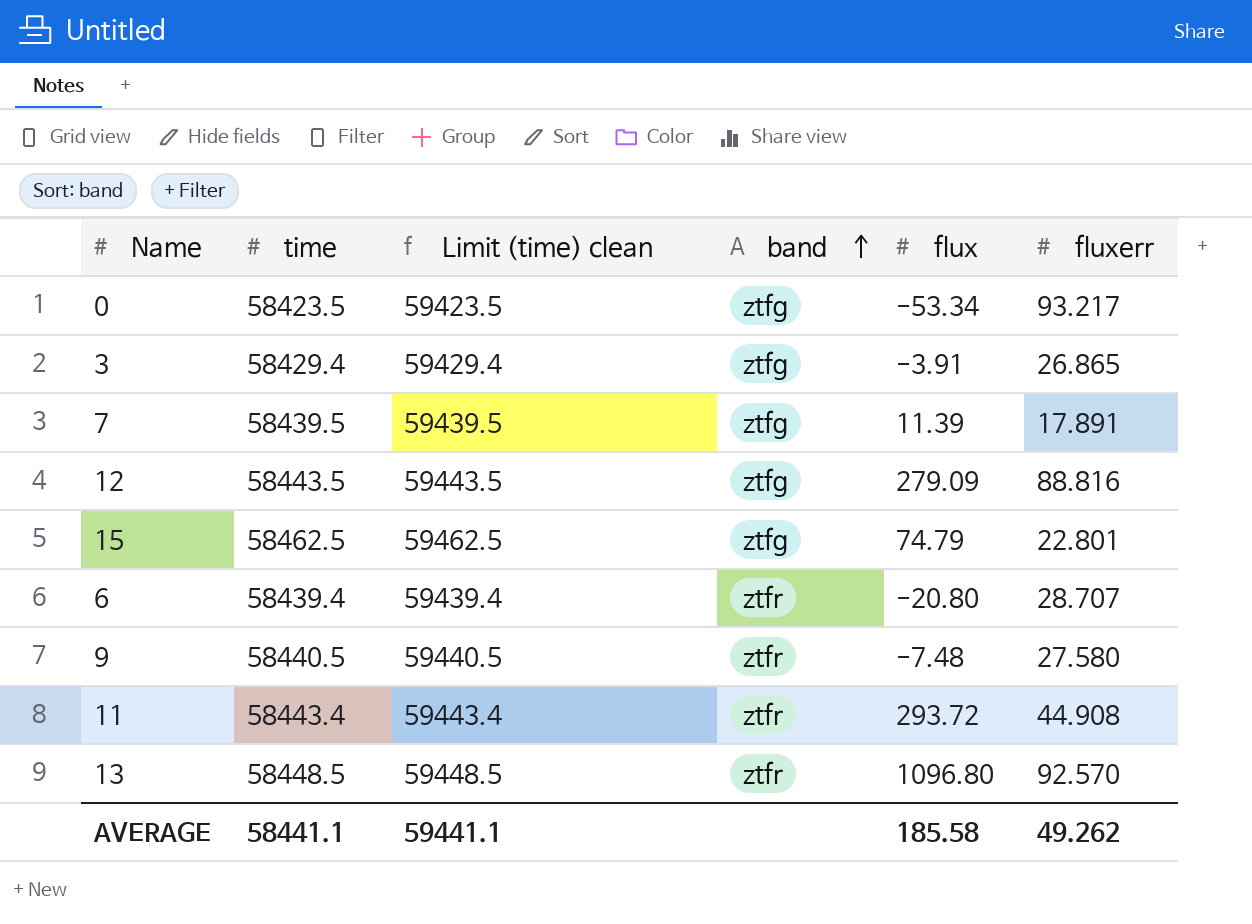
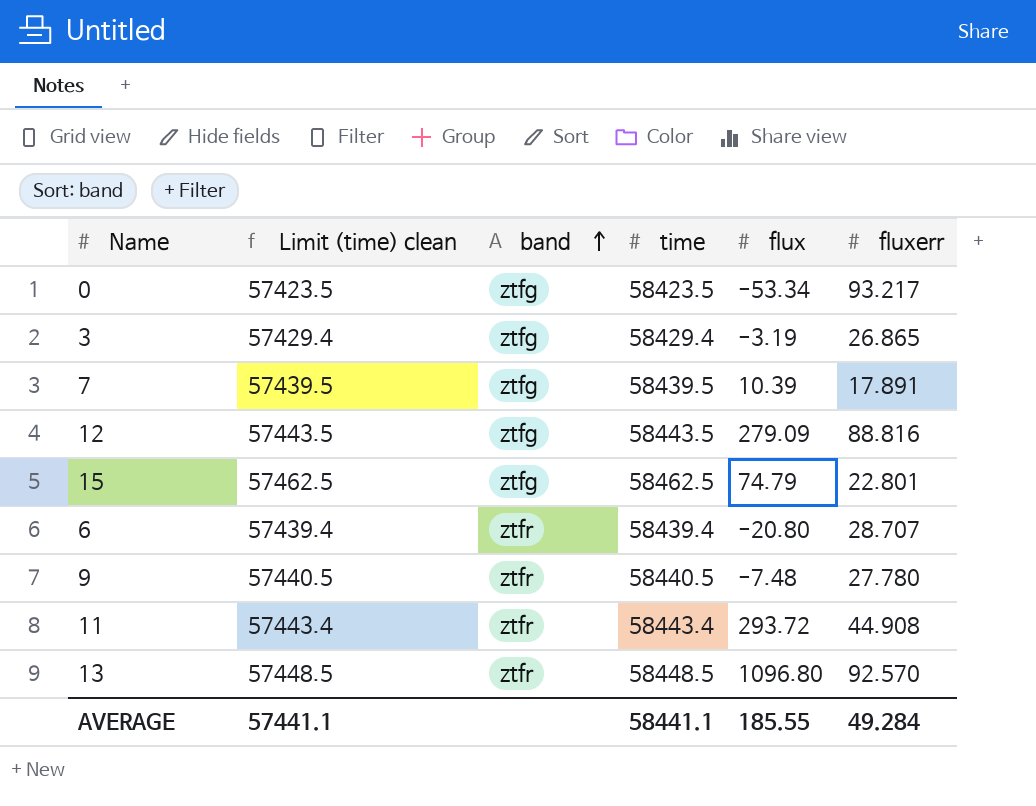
column Limit (time) clean | formula: [time] + 1000 -> [time] - 1000
column time | position: 2 -> 4
3 | flux: -3.91 -> -3.19
7 | flux: 11.39 -> 10.39
9 | fluxerr: 27.580 -> 27.780
AVERAGE | Limit (time) clean: 59441.1 -> 57441.1
AVERAGE | flux: 185.58 -> 185.55
AVERAGE | fluxerr: 49.262 -> 49.284

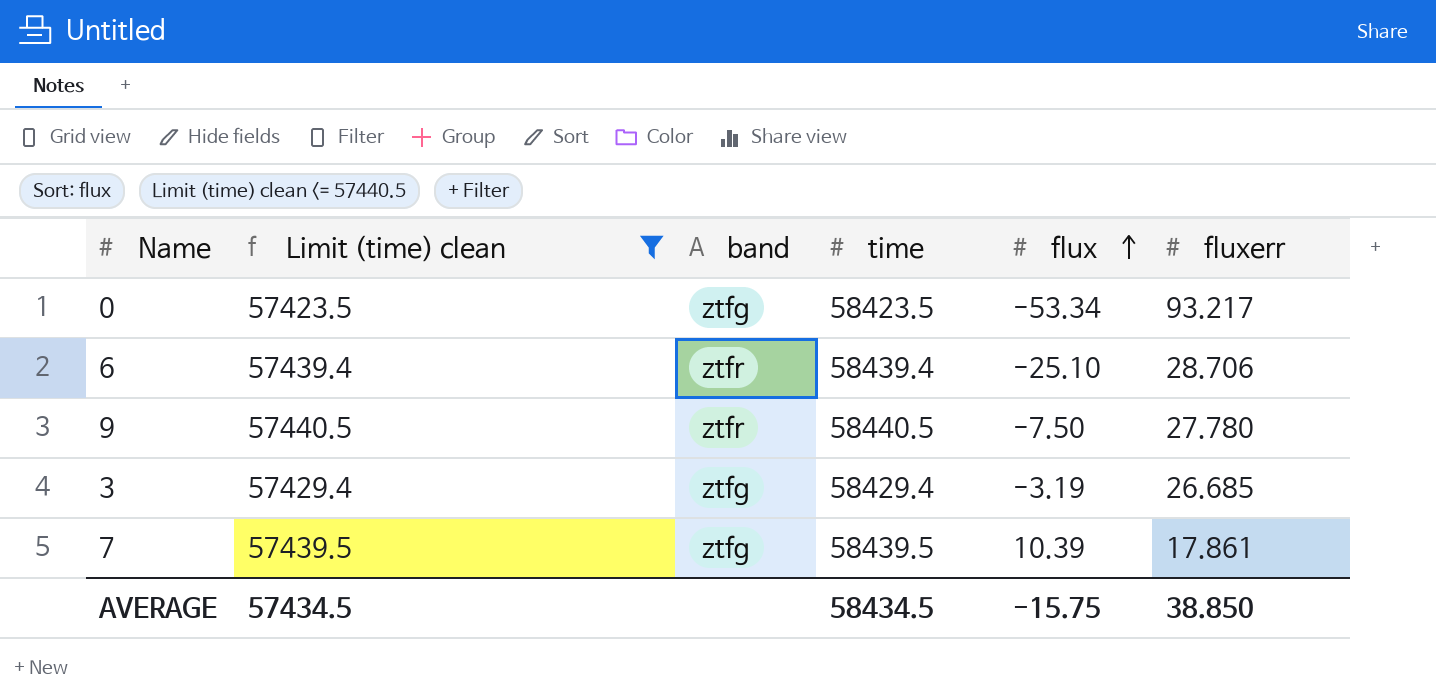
filter: none -> Limit (time) clean <= 57440.5
row order: band ascending -> flux ascending
6 | flux: -20.80 -> -25.10
6 | fluxerr: 28.707 -> 28.706
9 | flux: -7.48 -> -7.50
3 | fluxerr: 26.865 -> 26.685
7 | fluxerr: 17.891 -> 17.861
AVERAGE | Limit (time) clean: 57441.1 -> 57434.5
AVERAGE | time: 58441.1 -> 58434.5
AVERAGE | flux: 185.55 -> -15.75
AVERAGE | fluxerr: 49.284 -> 38.850

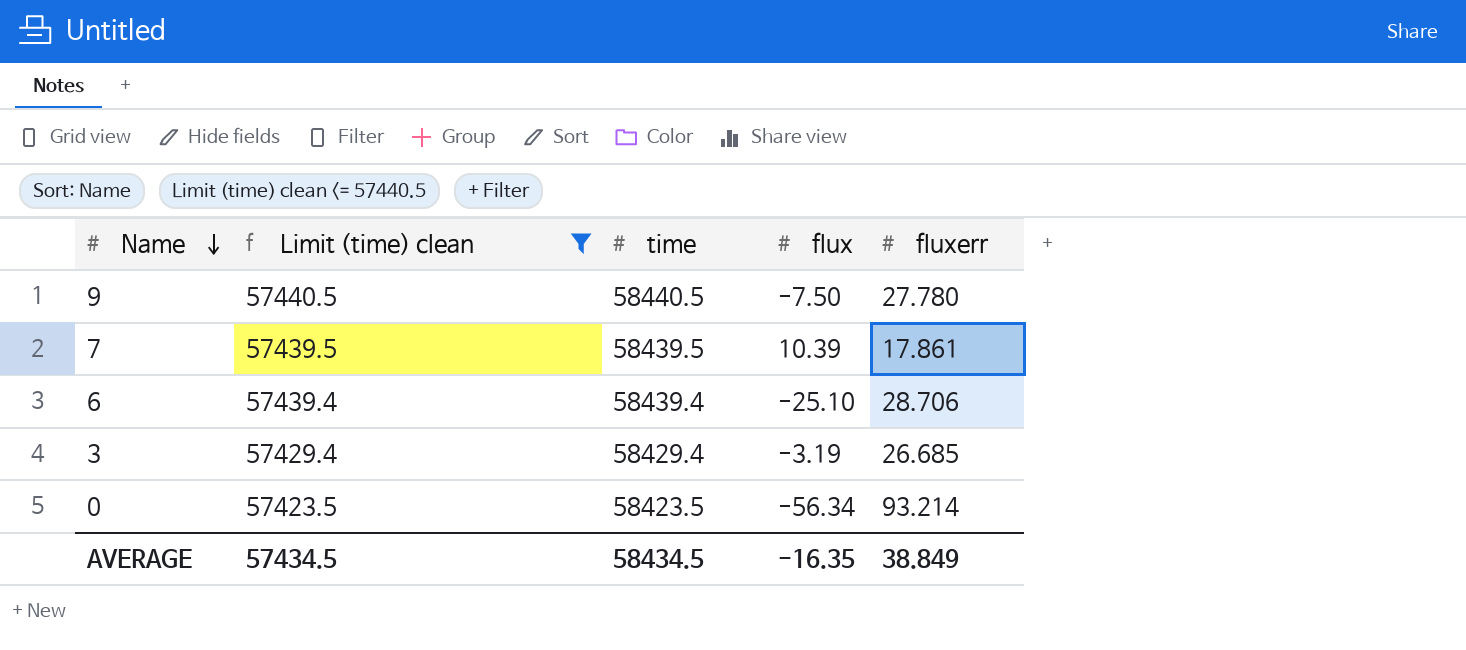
row order: flux ascending -> Name descending
column band | position: 3 -> none
0 | flux: -53.34 -> -56.34
0 | fluxerr: 93.217 -> 93.214
AVERAGE | flux: -15.75 -> -16.35
AVERAGE | fluxerr: 38.850 -> 38.849

